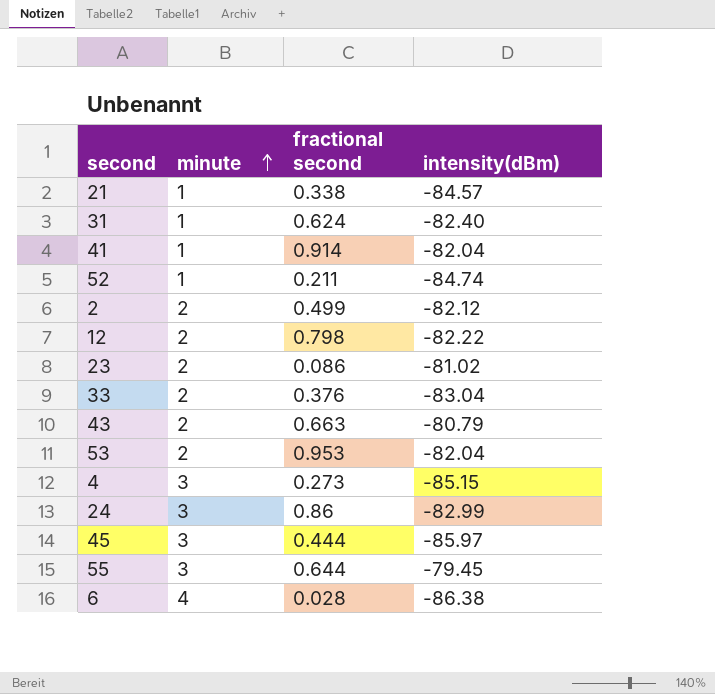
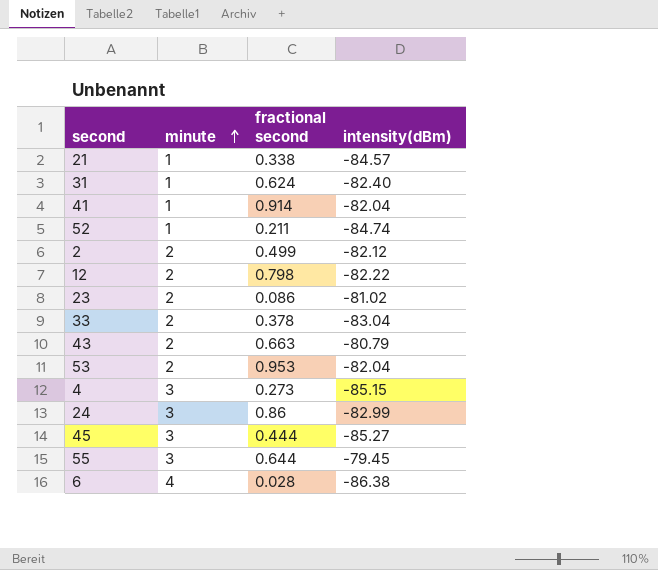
33 | fractional second: 0.376 -> 0.378
45 | intensity(dBm): -85.97 -> -85.27

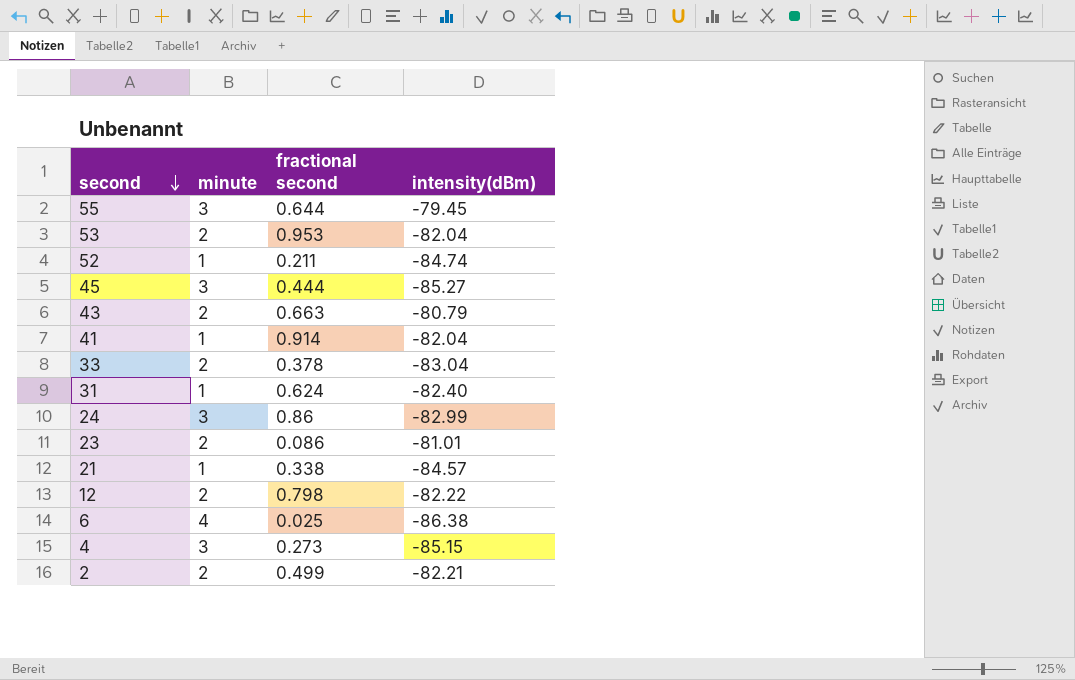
row order: minute ascending -> second descending
23 | intensity(dBm): -81.02 -> -81.01
6 | fractional second: 0.028 -> 0.025
2 | intensity(dBm): -82.12 -> -82.21

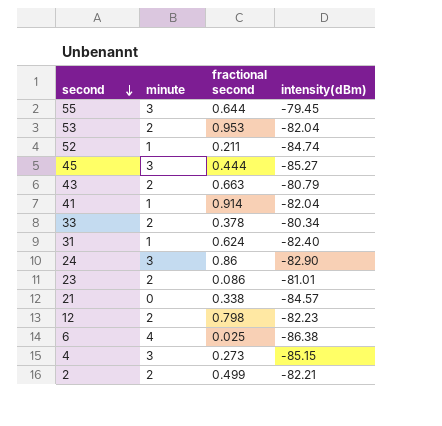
33 | intensity(dBm): -83.04 -> -80.34
24 | intensity(dBm): -82.99 -> -82.90
21 | minute: 1 -> 0
12 | intensity(dBm): -82.22 -> -82.23

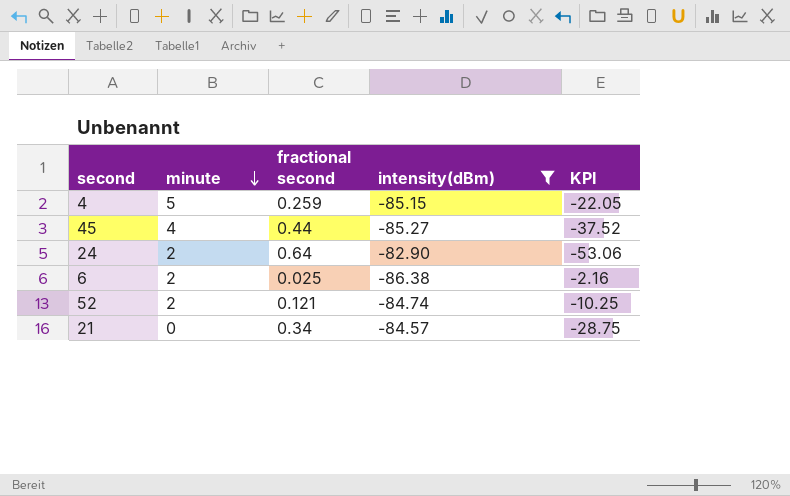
filter: none -> intensity(dBm) <= -82.90
row order: second descending -> minute descending
column KPI | formula: none -> [fractional second] * [intensity(dBm)]
4 | minute: 3 -> 5
4 | fractional second: 0.273 -> 0.259
45 | minute: 3 -> 4
45 | fractional second: 0.444 -> 0.44
24 | minute: 3 -> 2
24 | fractional second: 0.86 -> 0.64
6 | minute: 4 -> 2
52 | minute: 1 -> 2
52 | fractional second: 0.211 -> 0.121
21 | fractional second: 0.338 -> 0.34

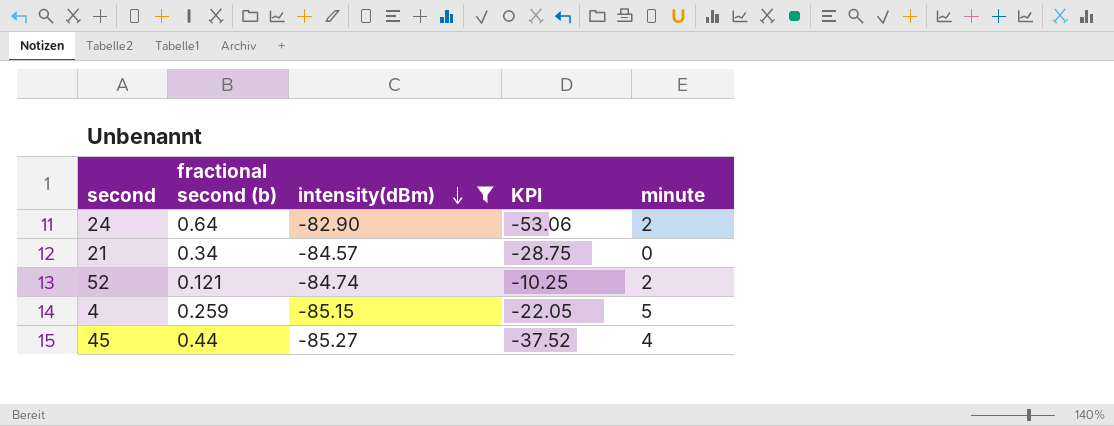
row order: minute descending -> intensity(dBm) descending
column name: fractional second -> fractional second (b)
column minute | position: 2 -> 5
row 6: 2 | 0.025 | -86.38 | -2.16 -> none

